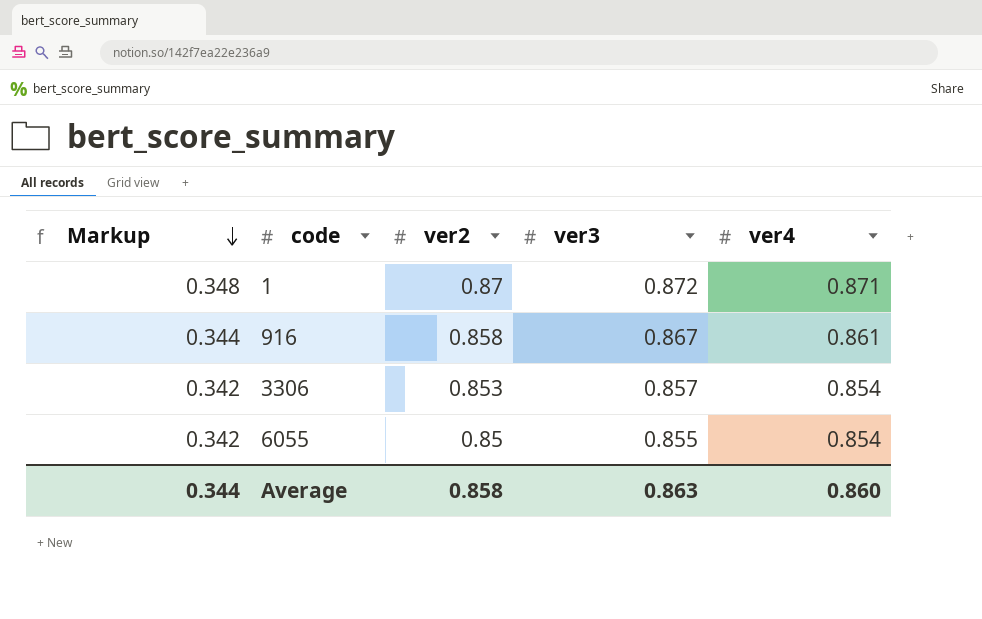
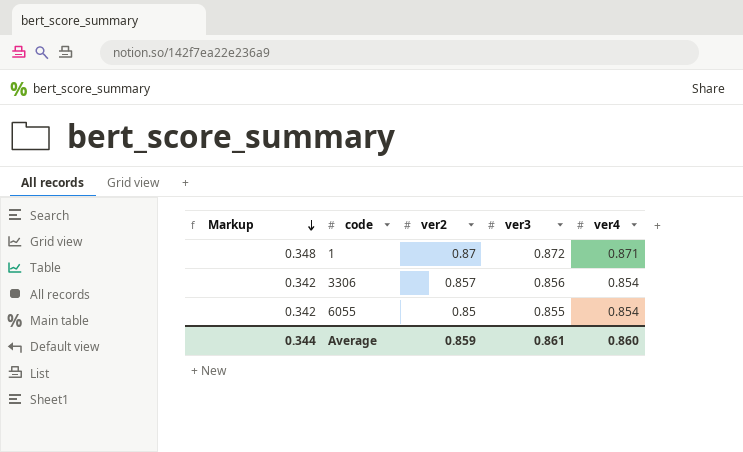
row 916: 0.344 | 0.858 | 0.867 | 0.861 -> none
3306 | ver2: 0.853 -> 0.857
3306 | ver3: 0.857 -> 0.856
Average | ver2: 0.858 -> 0.859
Average | ver3: 0.863 -> 0.861

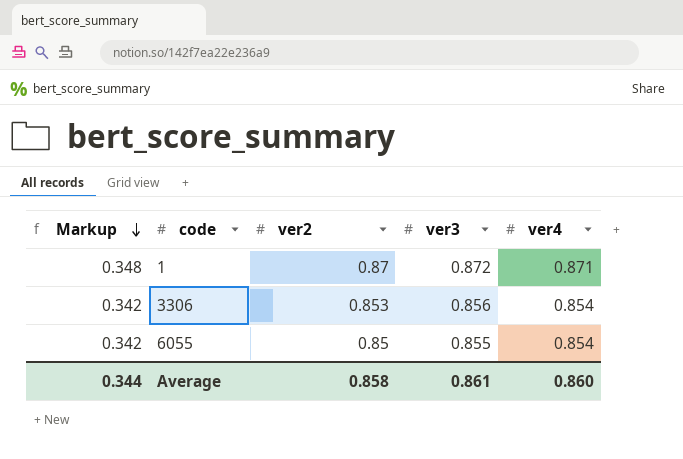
3306 | ver2: 0.857 -> 0.853
Average | ver2: 0.859 -> 0.858

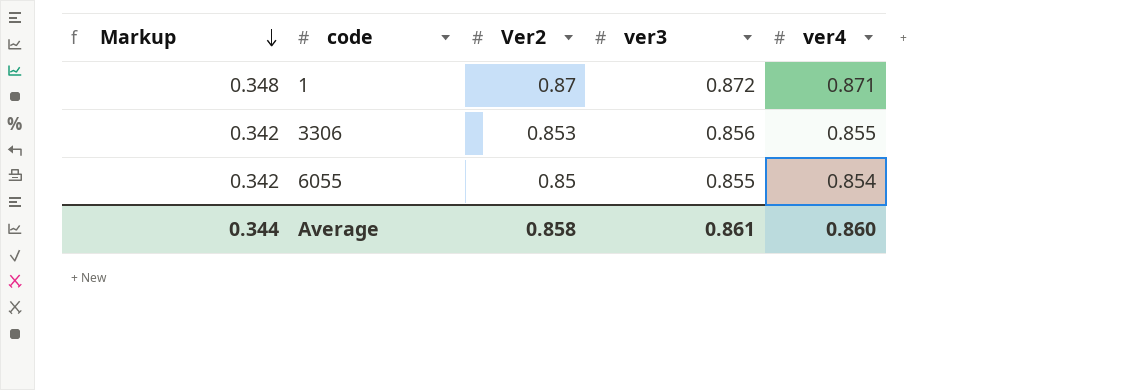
column name: ver2 -> Ver2
3306 | ver4: 0.854 -> 0.855

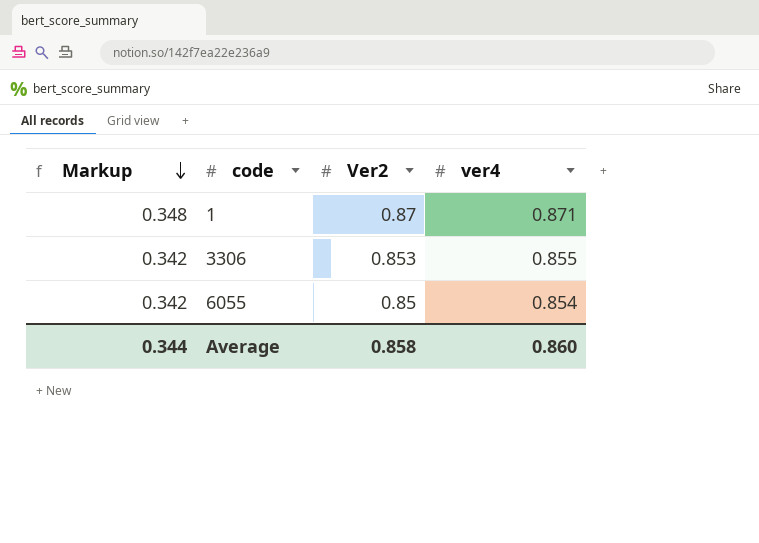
column ver3 | position: 4 -> none

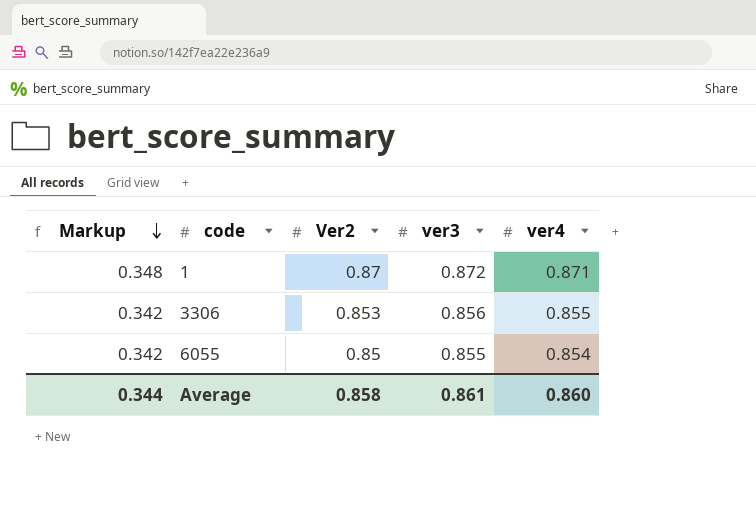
column ver3 | position: none -> 4

